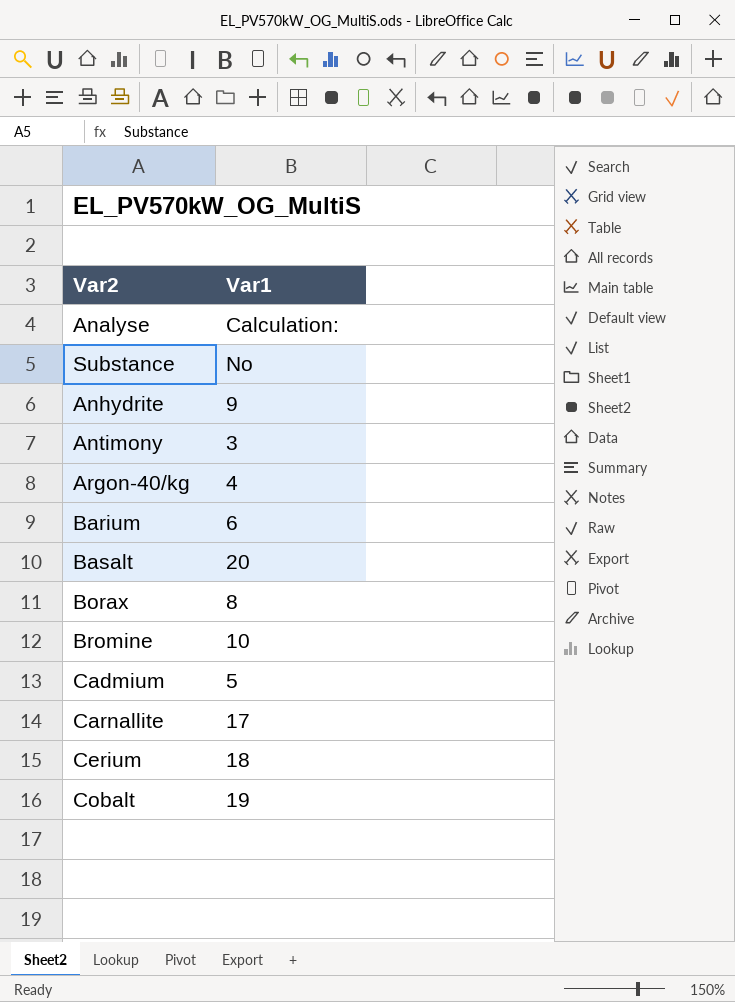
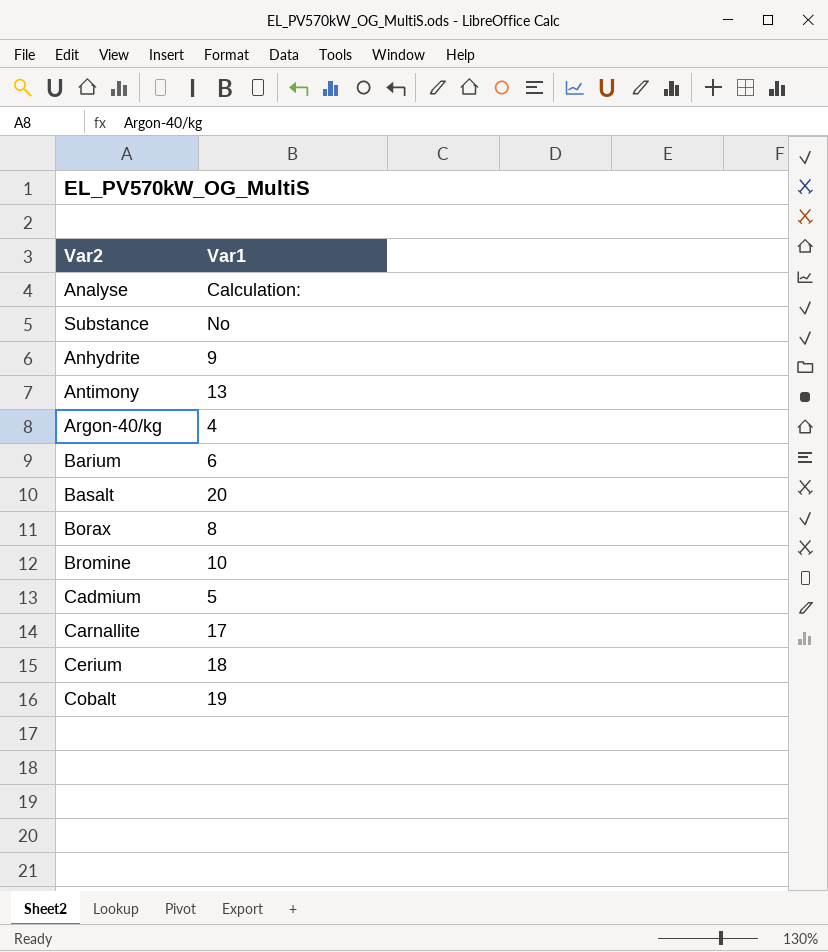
Antimony | Var1: 3 -> 13

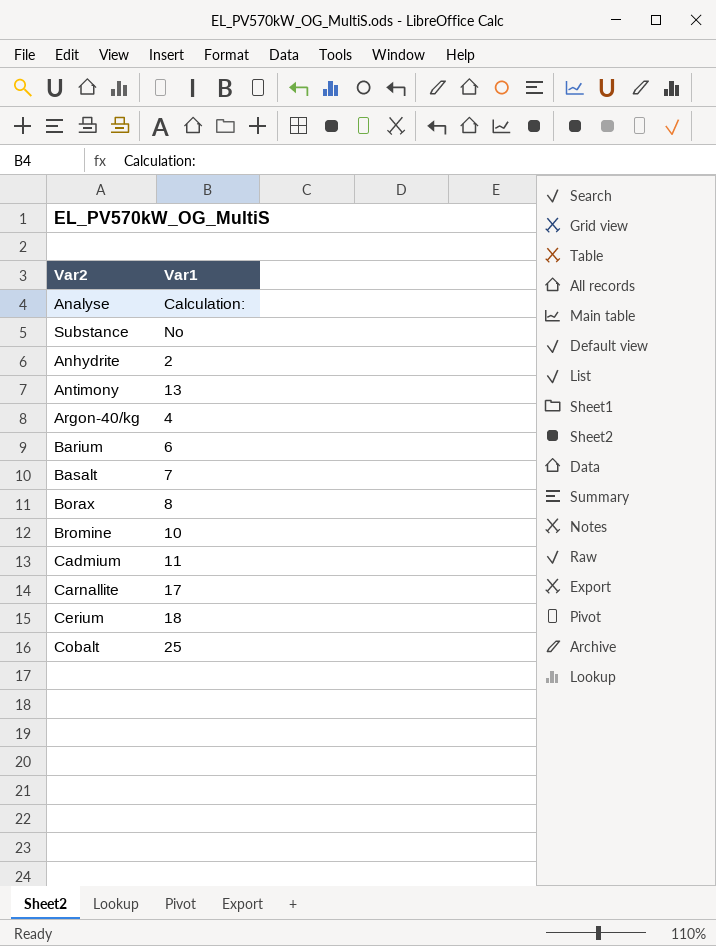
Anhydrite | Var1: 9 -> 2
Basalt | Var1: 20 -> 7
Cadmium | Var1: 5 -> 11
Cobalt | Var1: 19 -> 25

